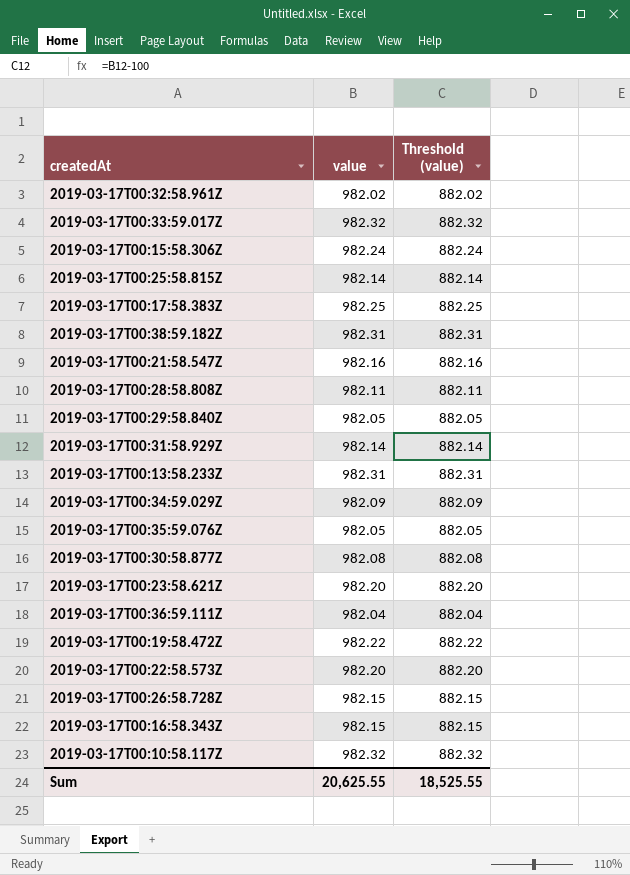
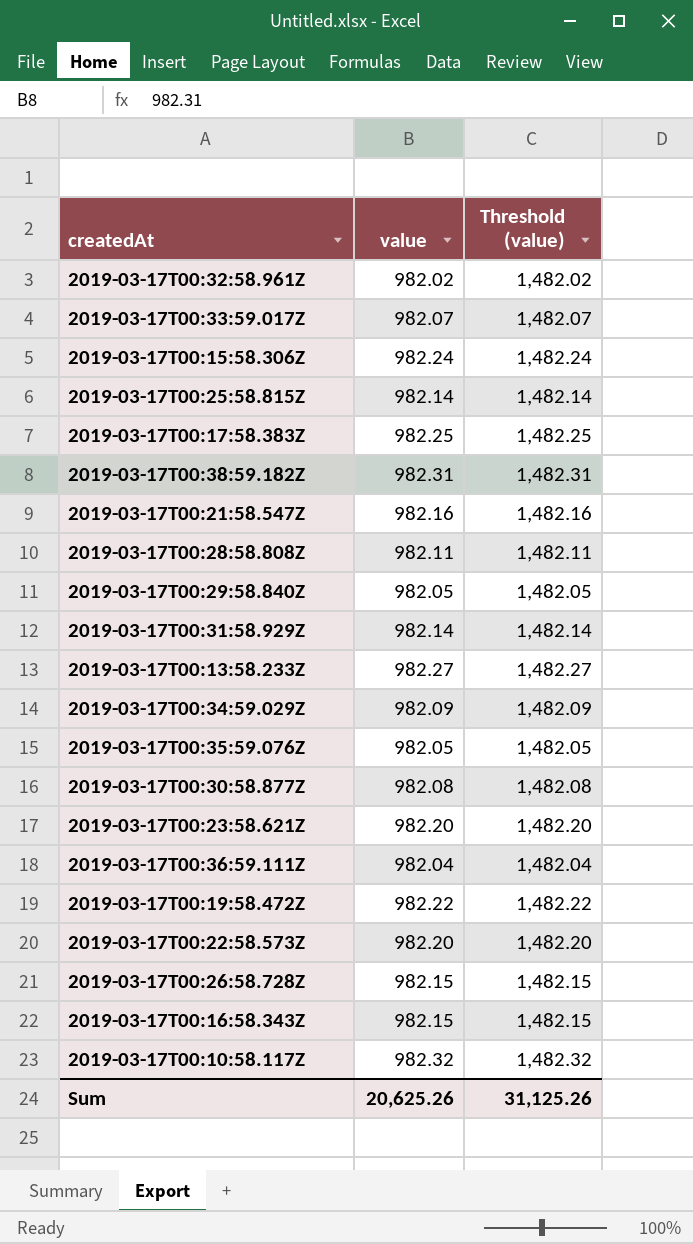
column Threshold (value) | formula: [value] - 100 -> [value] + 500
2019-03-17T00:33:59.017Z | value: 982.32 -> 982.07
2019-03-17T00:13:58.233Z | value: 982.31 -> 982.27
Sum | value: 20,625.55 -> 20,625.26
Sum | Threshold (value): 18,525.55 -> 31,125.26

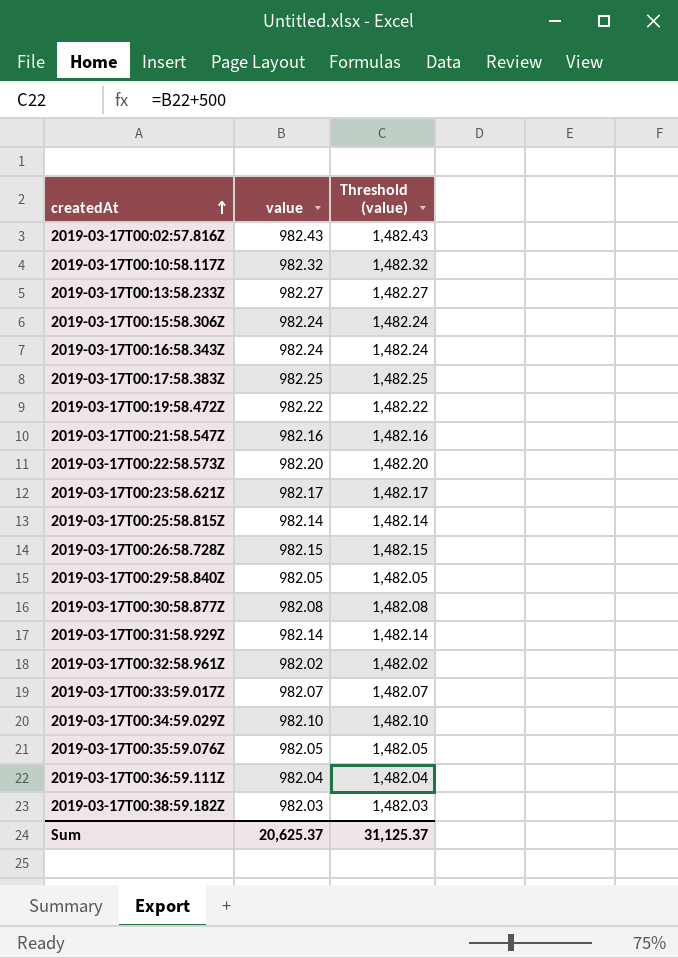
row order: none -> createdAt ascending
row 2019-03-17T00:28:58.808Z: 982.11 | 1,482.11 -> none
row 2019-03-17T00:02:57.816Z: none -> 982.43 | 1,482.43
2019-03-17T00:16:58.343Z | value: 982.15 -> 982.24
2019-03-17T00:16:58.343Z | Threshold (value): 1,482.15 -> 1,482.24
2019-03-17T00:23:58.621Z | value: 982.20 -> 982.17
2019-03-17T00:23:58.621Z | Threshold (value): 1,482.20 -> 1,482.17
2019-03-17T00:34:59.029Z | value: 982.09 -> 982.10
2019-03-17T00:34:59.029Z | Threshold (value): 1,482.09 -> 1,482.10
2019-03-17T00:38:59.182Z | value: 982.31 -> 982.03
2019-03-17T00:38:59.182Z | Threshold (value): 1,482.31 -> 1,482.03
Sum | value: 20,625.26 -> 20,625.37
Sum | Threshold (value): 31,125.26 -> 31,125.37

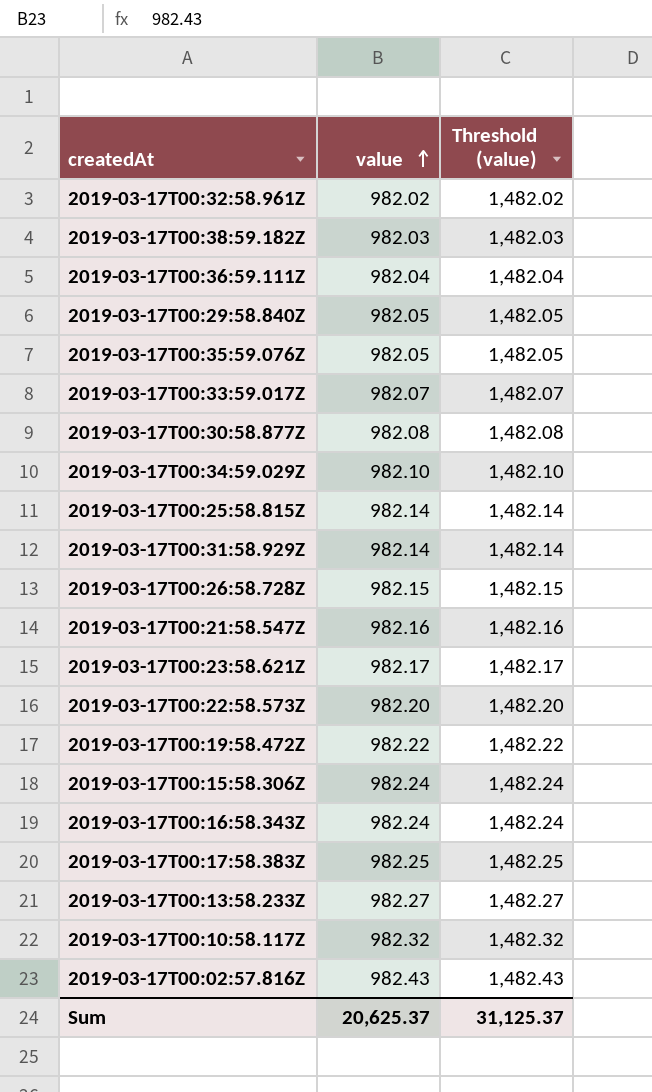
row order: createdAt ascending -> value ascending

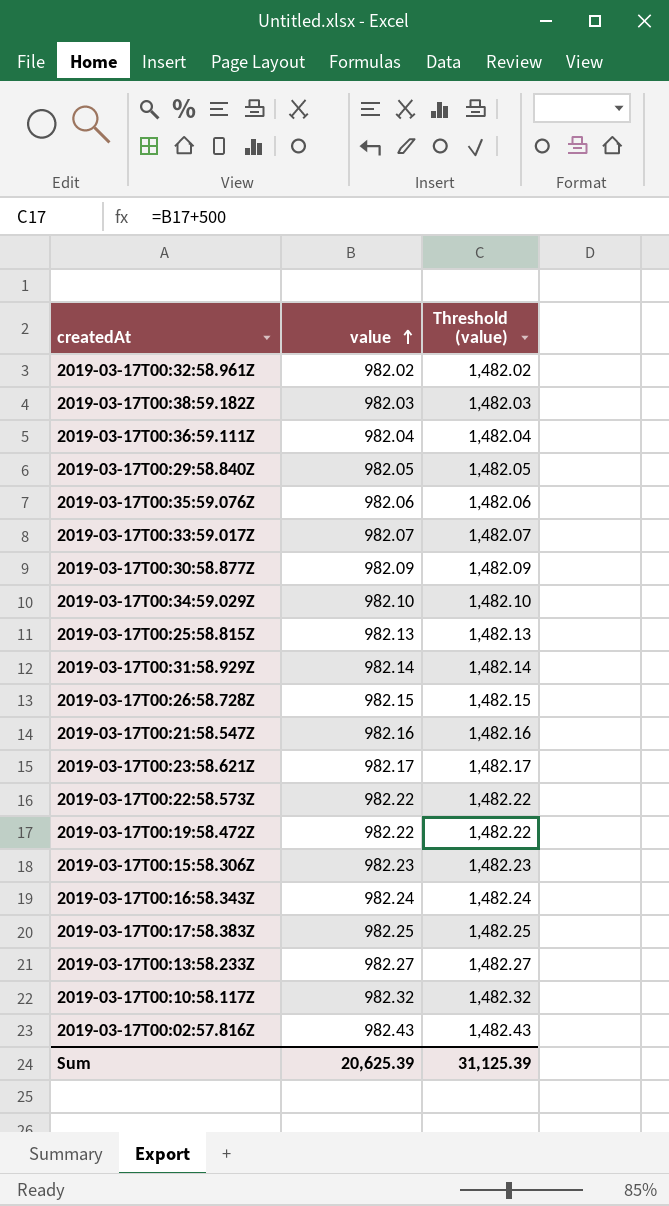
2019-03-17T00:35:59.076Z | value: 982.05 -> 982.06
2019-03-17T00:35:59.076Z | Threshold (value): 1,482.05 -> 1,482.06
2019-03-17T00:30:58.877Z | value: 982.08 -> 982.09
2019-03-17T00:30:58.877Z | Threshold (value): 1,482.08 -> 1,482.09
2019-03-17T00:25:58.815Z | value: 982.14 -> 982.13
2019-03-17T00:25:58.815Z | Threshold (value): 1,482.14 -> 1,482.13
2019-03-17T00:22:58.573Z | value: 982.20 -> 982.22
2019-03-17T00:22:58.573Z | Threshold (value): 1,482.20 -> 1,482.22
2019-03-17T00:15:58.306Z | value: 982.24 -> 982.23
2019-03-17T00:15:58.306Z | Threshold (value): 1,482.24 -> 1,482.23
Sum | value: 20,625.37 -> 20,625.39
Sum | Threshold (value): 31,125.37 -> 31,125.39

